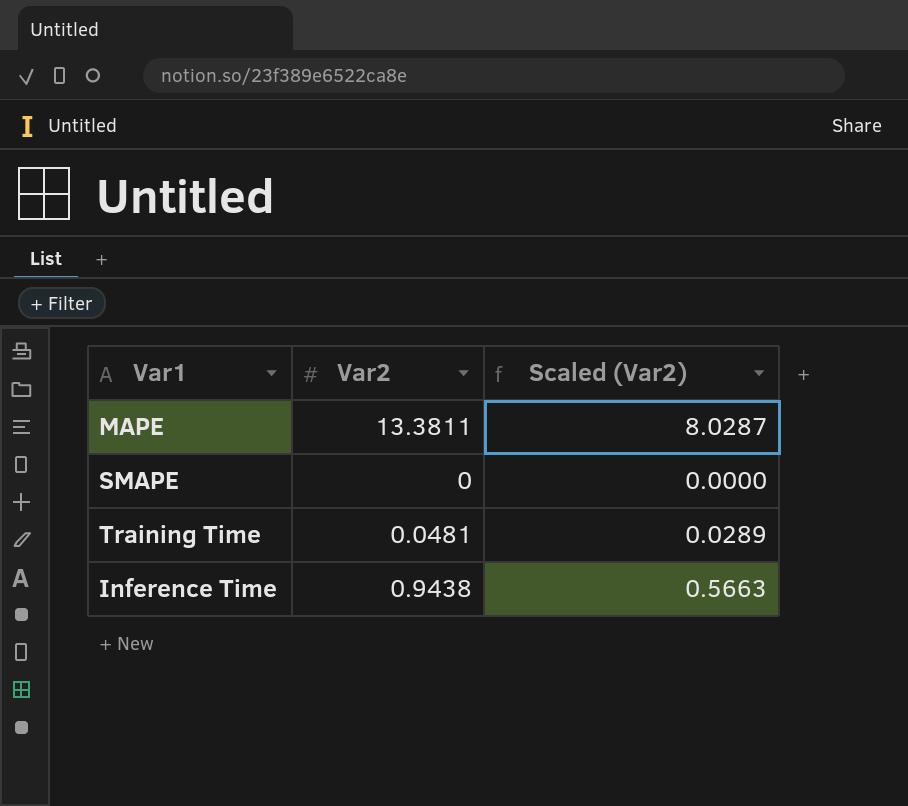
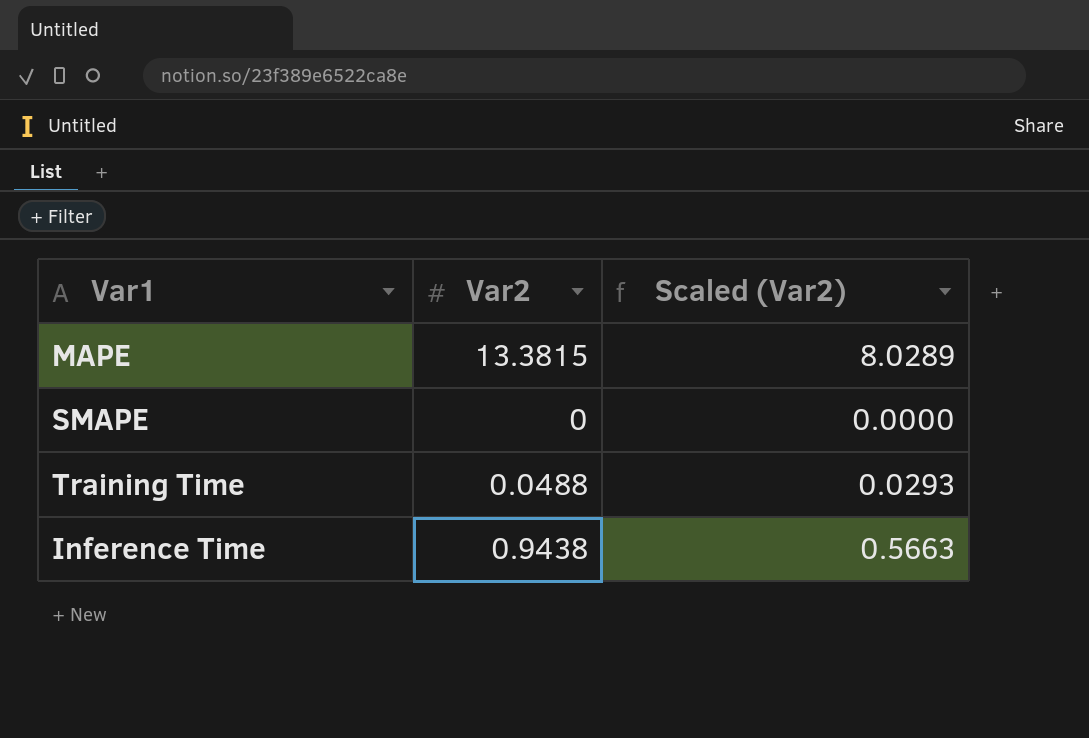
MAPE | Var2: 13.3811 -> 13.3815
MAPE | Scaled (Var2): 8.0287 -> 8.0289
Training Time | Var2: 0.0481 -> 0.0488
Training Time | Scaled (Var2): 0.0289 -> 0.0293

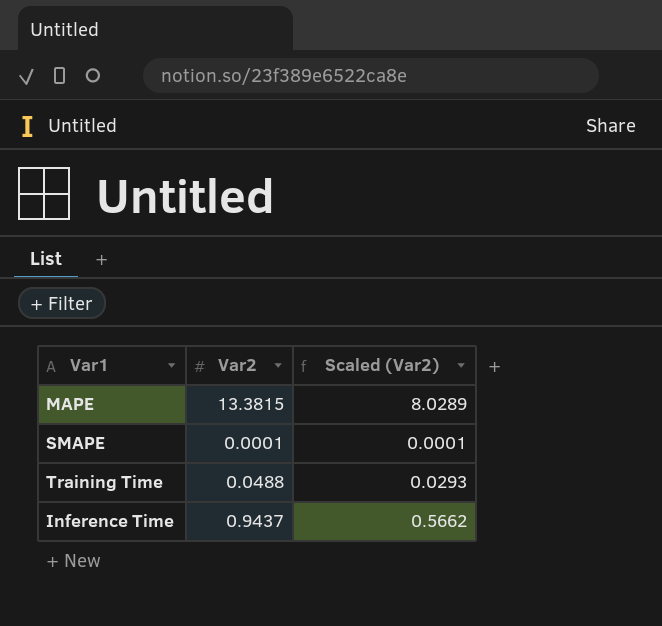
SMAPE | Var2: 0 -> 0.0001
SMAPE | Scaled (Var2): 0.0000 -> 0.0001
Inference Time | Var2: 0.9438 -> 0.9437
Inference Time | Scaled (Var2): 0.5663 -> 0.5662

